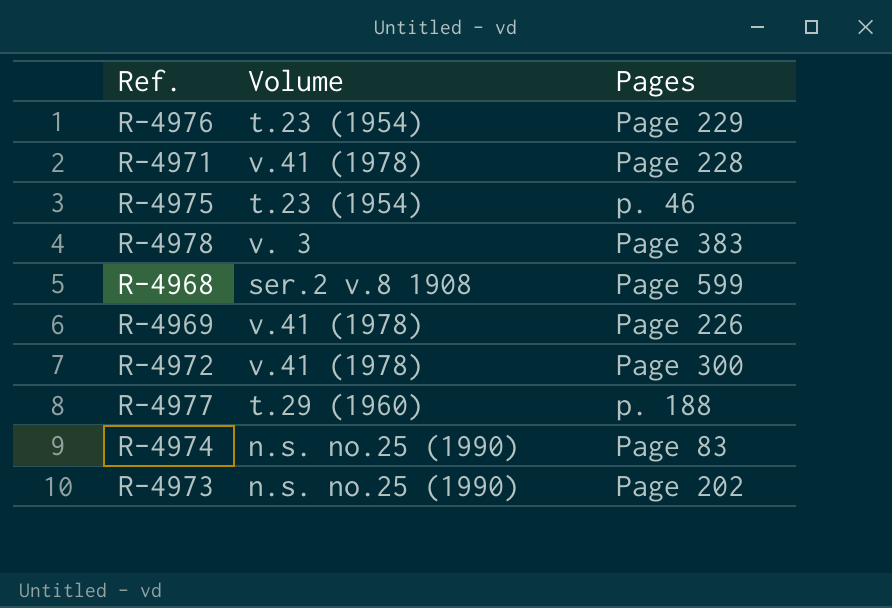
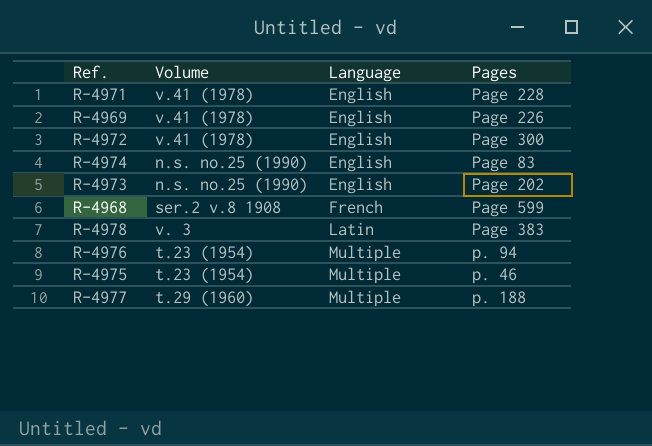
row order: none -> Language ascending
column Language | position: none -> 3
R-4976 | Pages: Page 229 -> p. 94

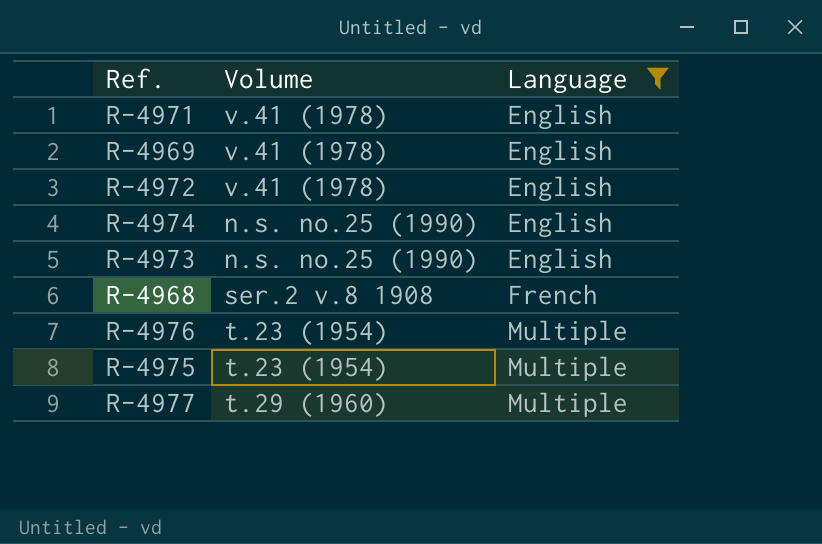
filter: none -> Language != Latin
column Pages | position: 4 -> none

